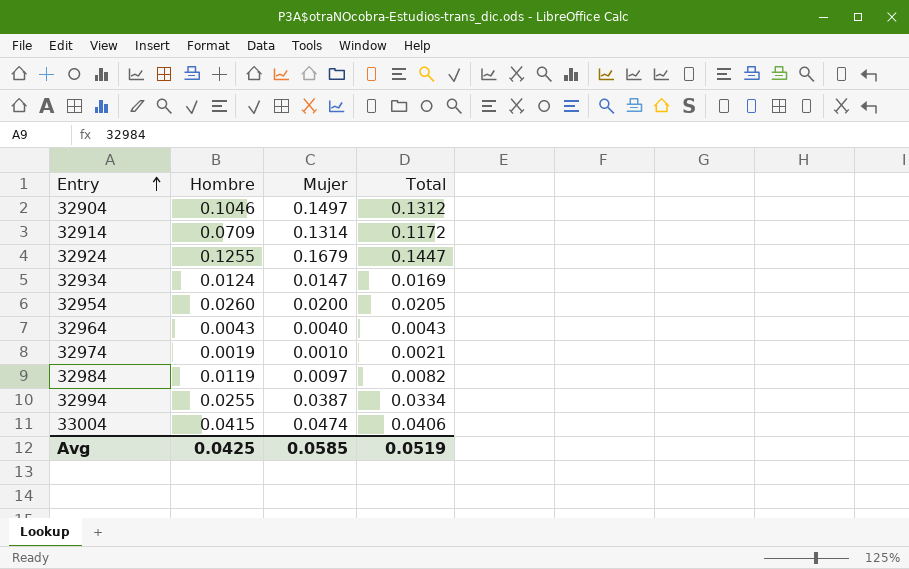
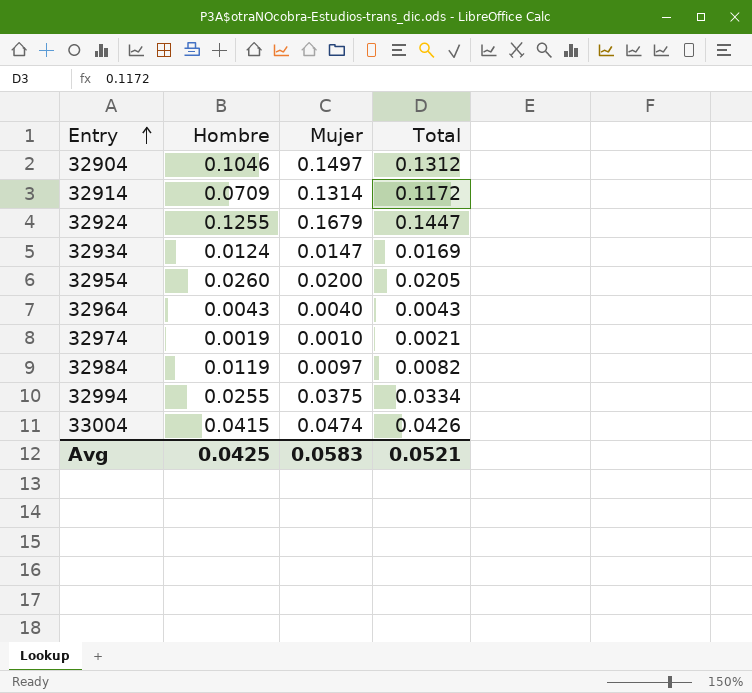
32994 | Mujer: 0.0387 -> 0.0375
33004 | Total: 0.0406 -> 0.0426
Avg | Mujer: 0.0585 -> 0.0583
Avg | Total: 0.0519 -> 0.0521

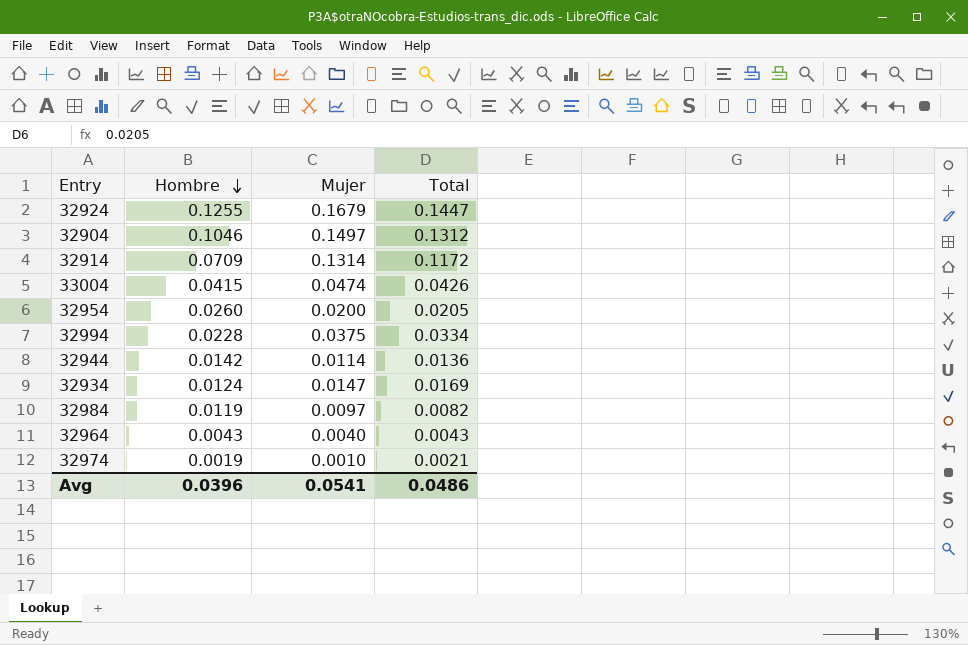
row order: Entry ascending -> Hombre descending
32994 | Hombre: 0.0255 -> 0.0228
row 32944: none -> 0.0142 | 0.0114 | 0.0136
Avg | Hombre: 0.0425 -> 0.0396
Avg | Mujer: 0.0583 -> 0.0541
Avg | Total: 0.0521 -> 0.0486

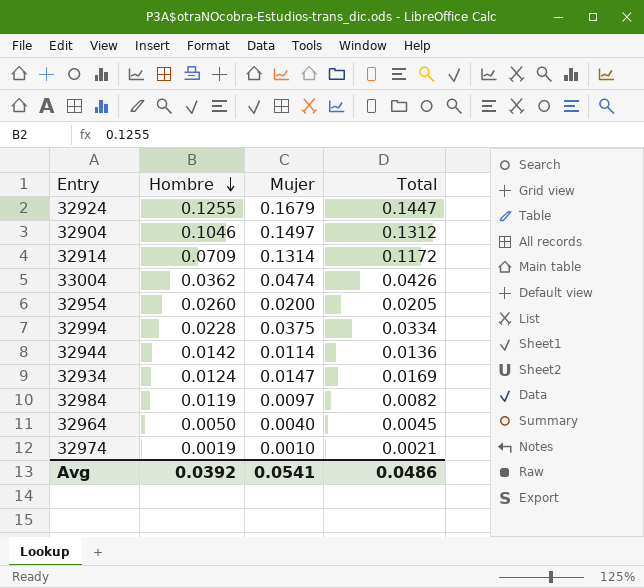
33004 | Hombre: 0.0415 -> 0.0362
32964 | Hombre: 0.0043 -> 0.0050
32964 | Total: 0.0043 -> 0.0045
Avg | Hombre: 0.0396 -> 0.0392

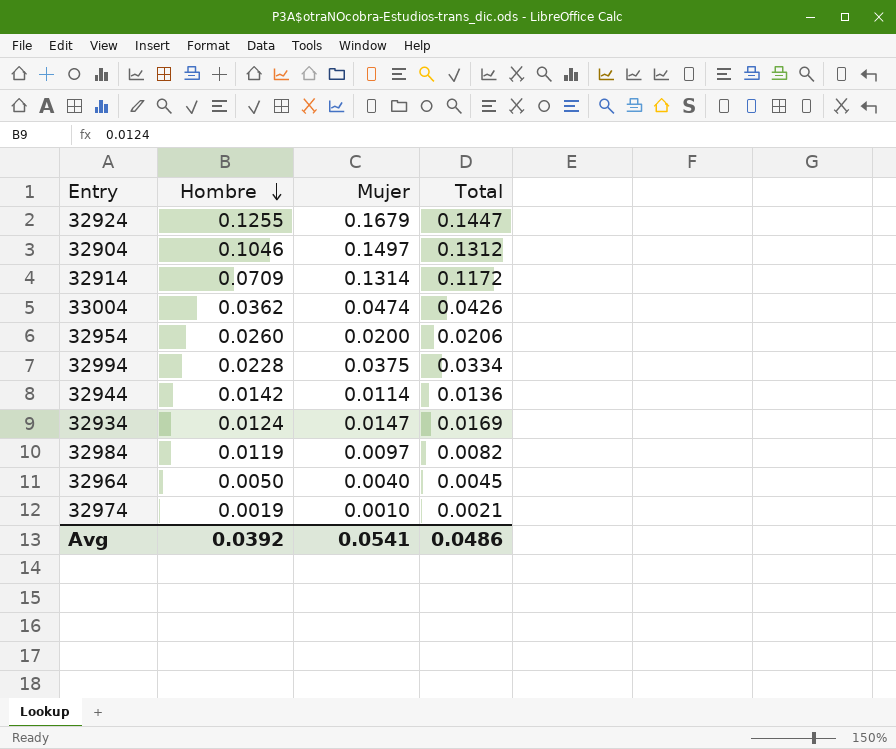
32954 | Total: 0.0205 -> 0.0206

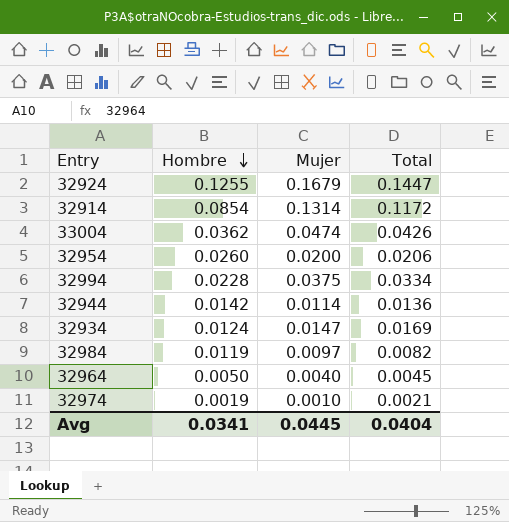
row 32904: 0.1046 | 0.1497 | 0.1312 -> none
32914 | Hombre: 0.0709 -> 0.0854
Avg | Hombre: 0.0392 -> 0.0341
Avg | Mujer: 0.0541 -> 0.0445
Avg | Total: 0.0486 -> 0.0404

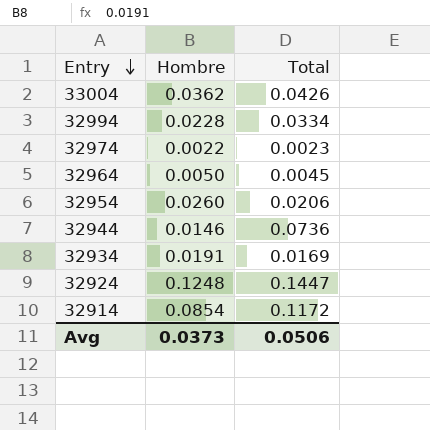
row order: Hombre descending -> Entry descending
column Mujer | position: 3 -> none
row 32984: 0.0119 | 0.0097 | 0.0082 -> none
32974 | Hombre: 0.0019 -> 0.0022
32974 | Total: 0.0021 -> 0.0023
32944 | Hombre: 0.0142 -> 0.0146
32944 | Total: 0.0136 -> 0.0736
32934 | Hombre: 0.0124 -> 0.0191
32924 | Hombre: 0.1255 -> 0.1248
Avg | Hombre: 0.0341 -> 0.0373
Avg | Total: 0.0404 -> 0.0506

